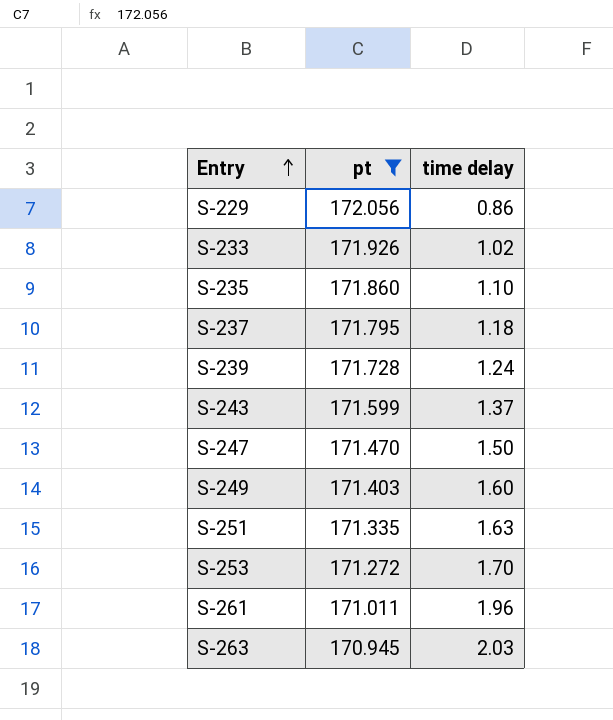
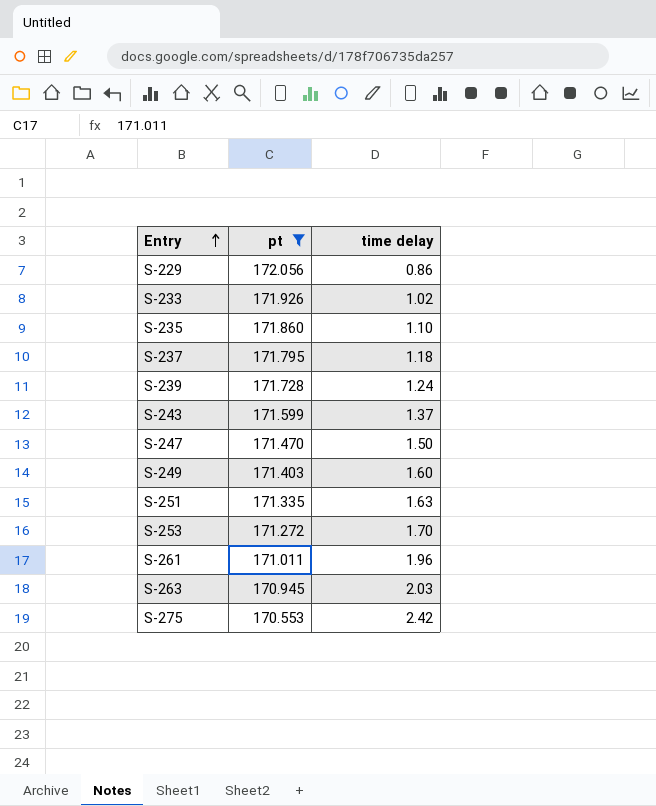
row S-275: none -> 170.553 | 2.42

